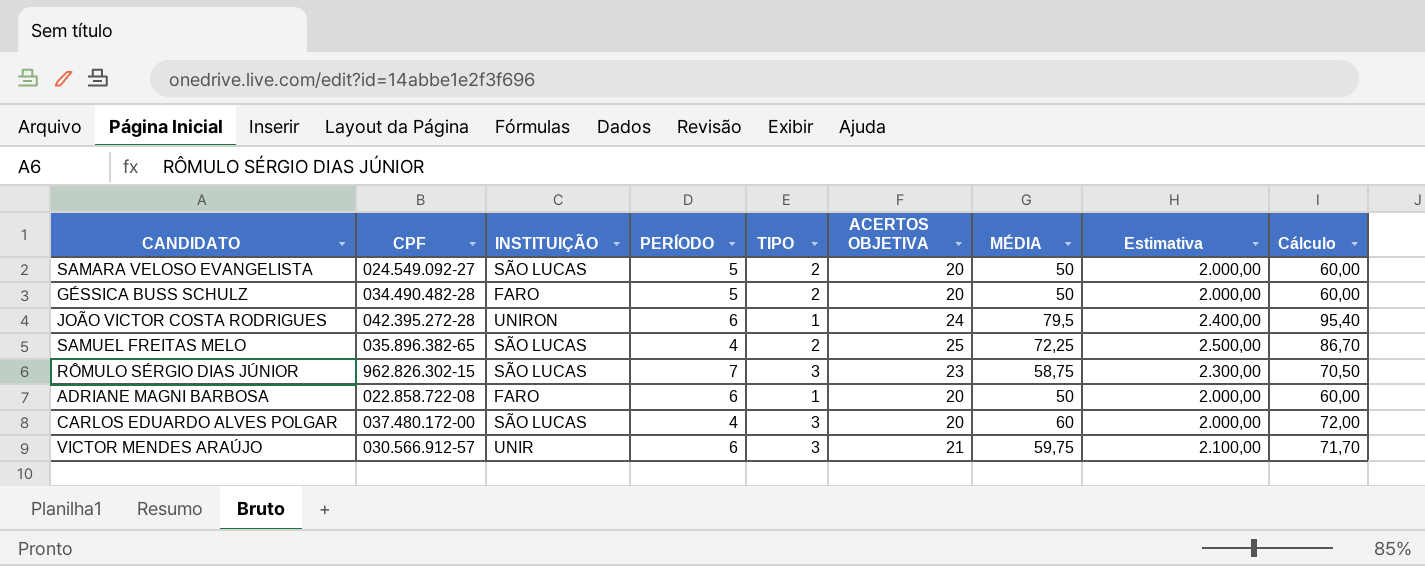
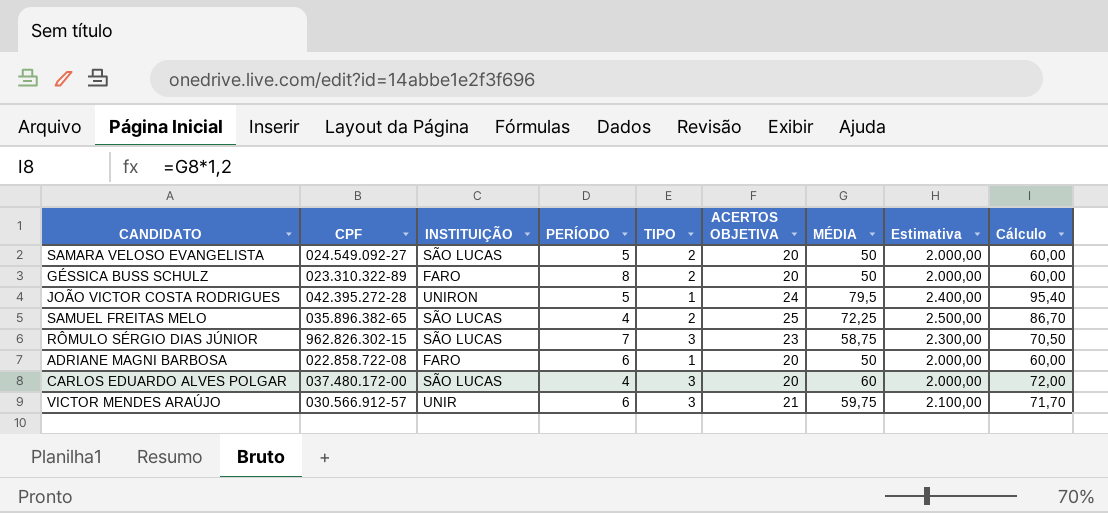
GÉSSICA BUSS SCHULZ | CPF: 034.490.482-28 -> 023.310.322-89
GÉSSICA BUSS SCHULZ | PERÍODO: 5 -> 8
JOÃO VICTOR COSTA RODRIGUES | PERÍODO: 6 -> 5

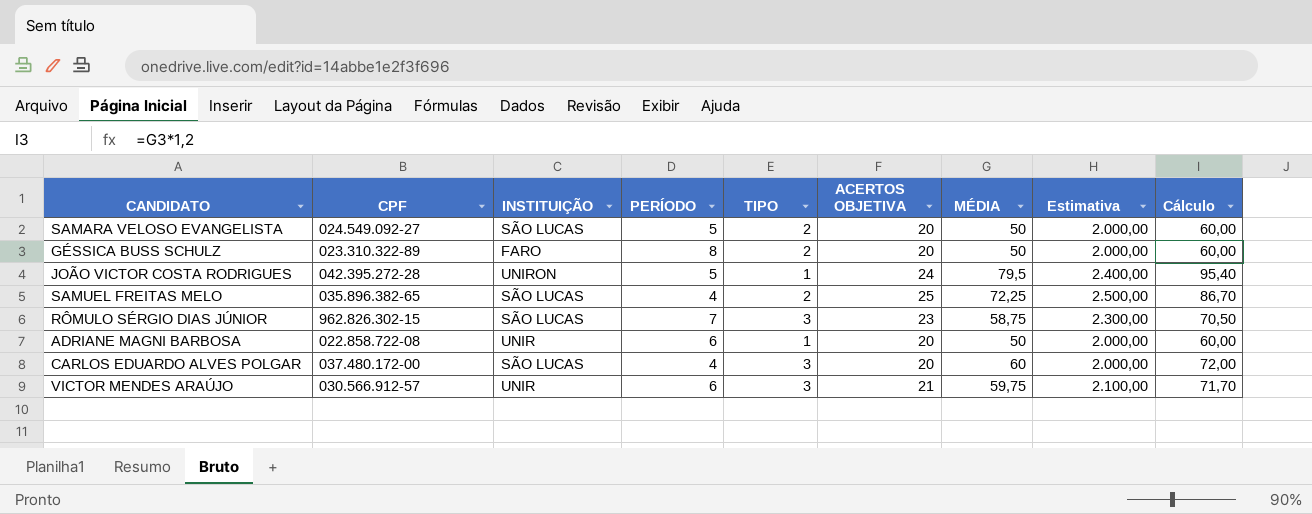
ADRIANE MAGNI BARBOSA | INSTITUIÇÃO: FARO -> UNIR

